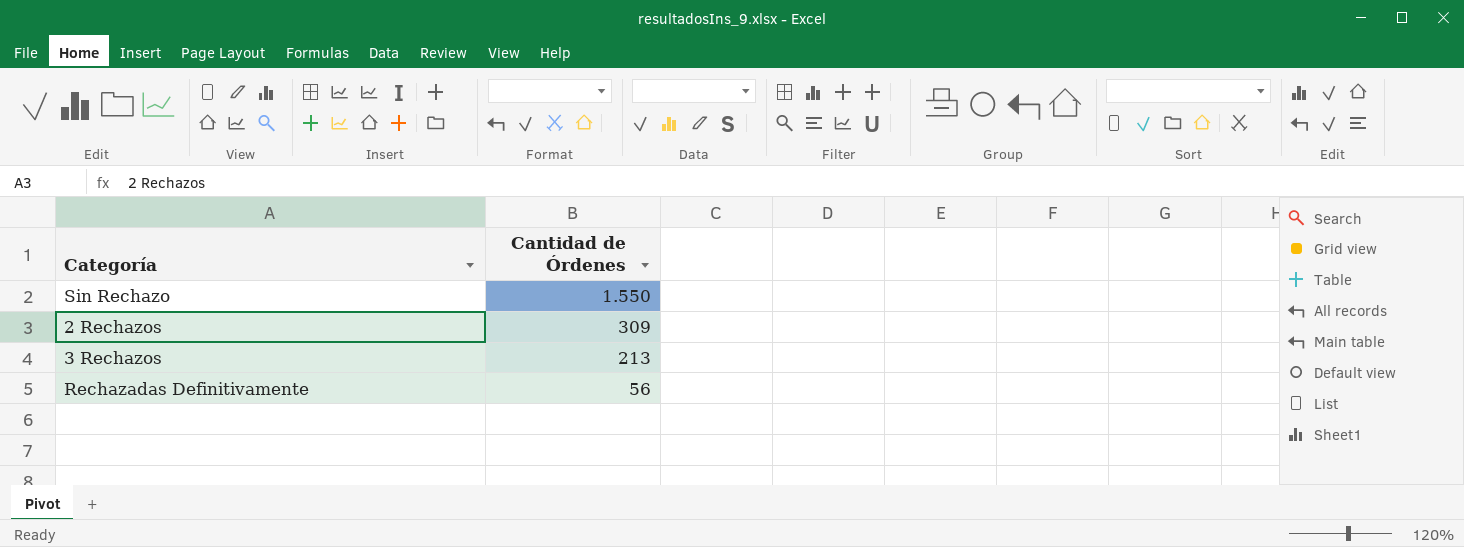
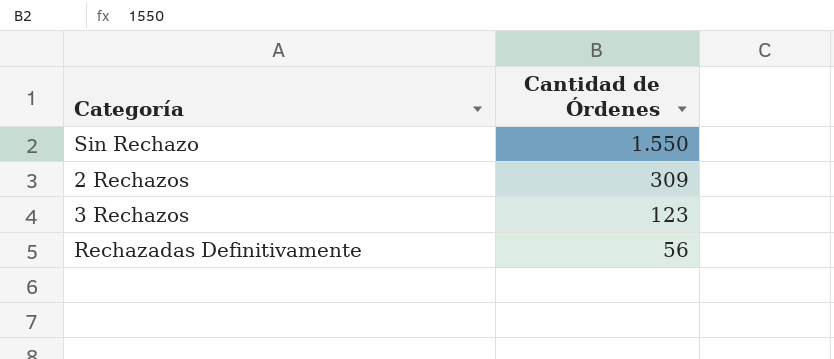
3 Rechazos | Cantidad de Órdenes: 213 -> 123

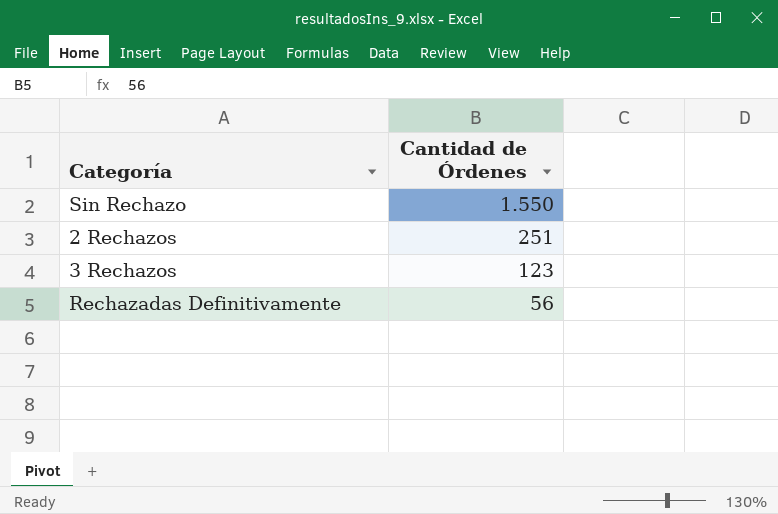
2 Rechazos | Cantidad de Órdenes: 309 -> 251

